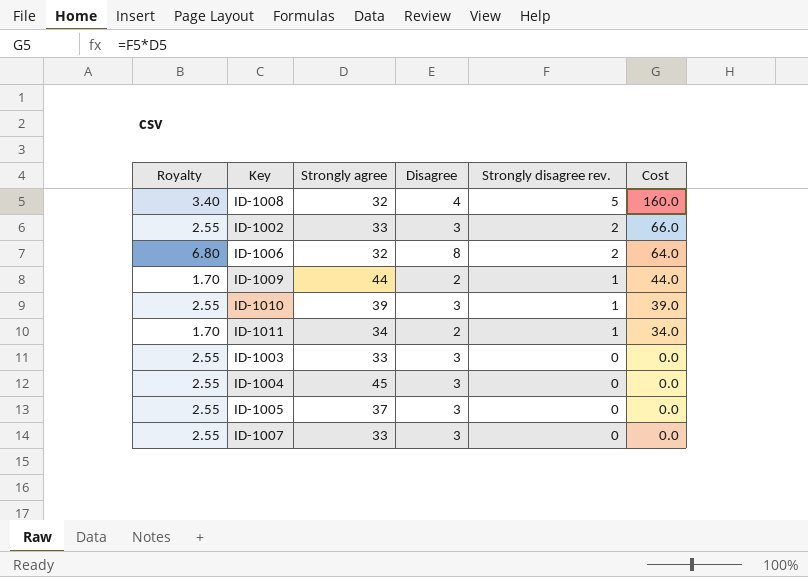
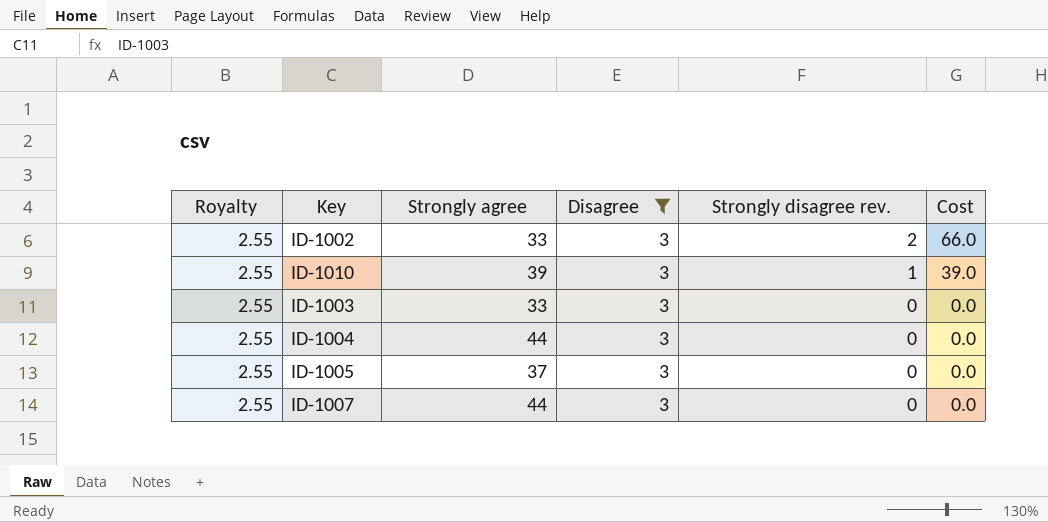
filter: none -> Disagree = 3
ID-1004 | Strongly agree: 45 -> 44
ID-1007 | Strongly agree: 33 -> 44

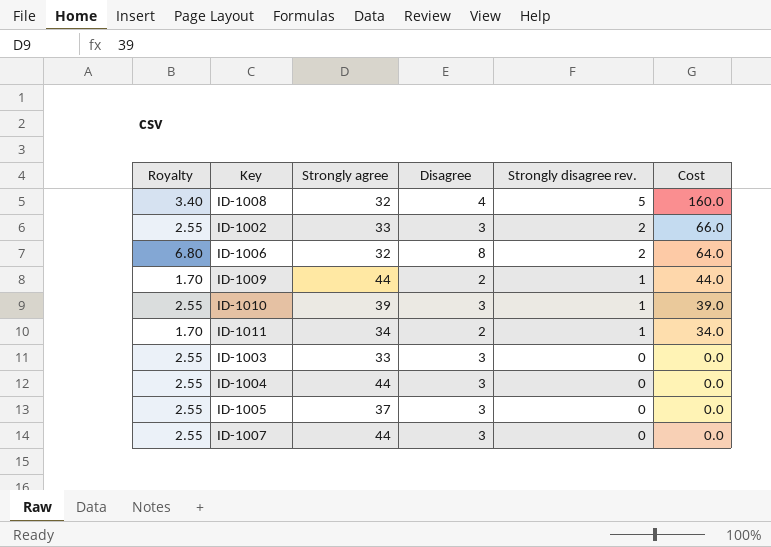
filter: Disagree = 3 -> none

